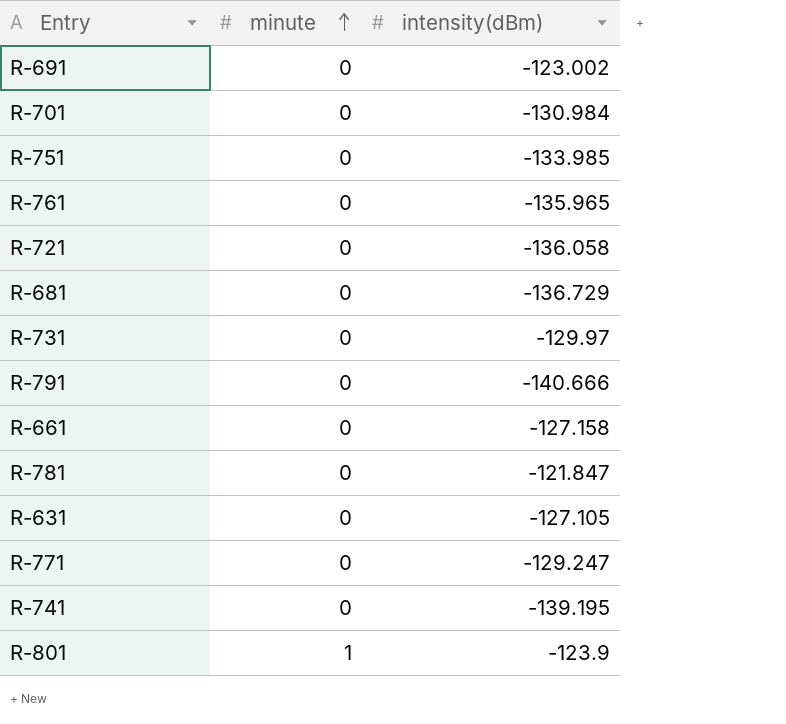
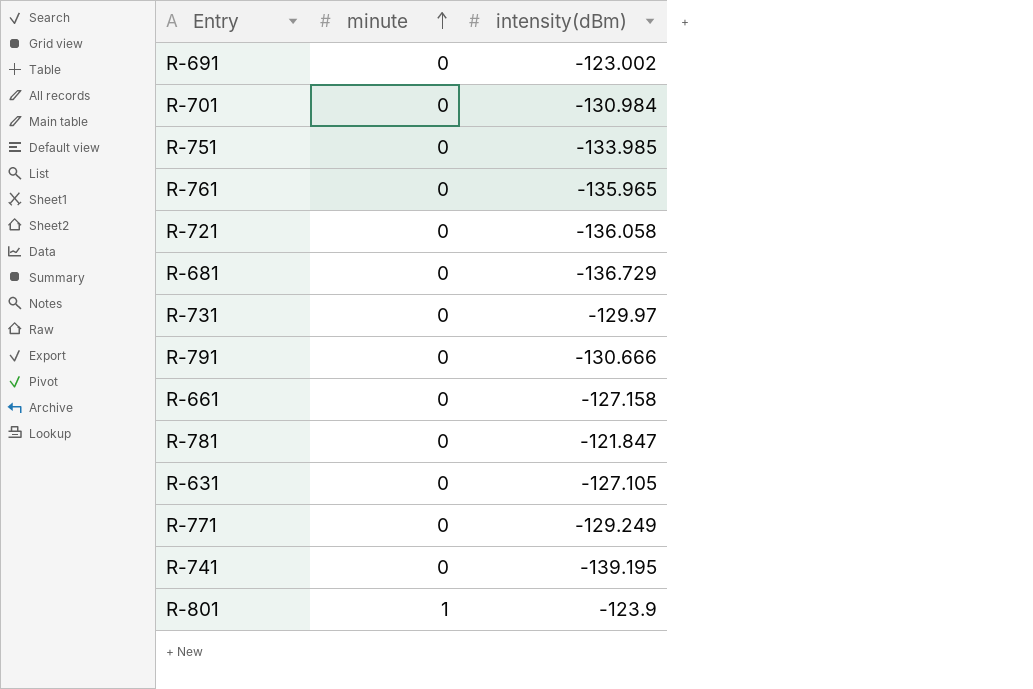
R-791 | intensity(dBm): -140.666 -> -130.666
R-771 | intensity(dBm): -129.247 -> -129.249

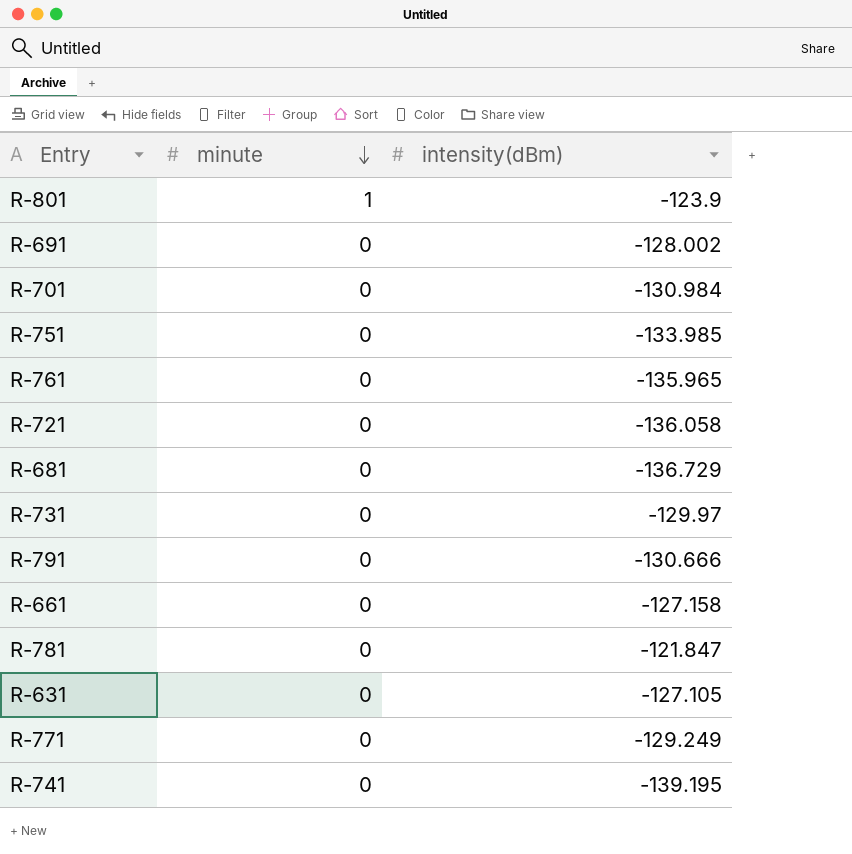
row order: minute ascending -> minute descending
R-691 | intensity(dBm): -123.002 -> -128.002

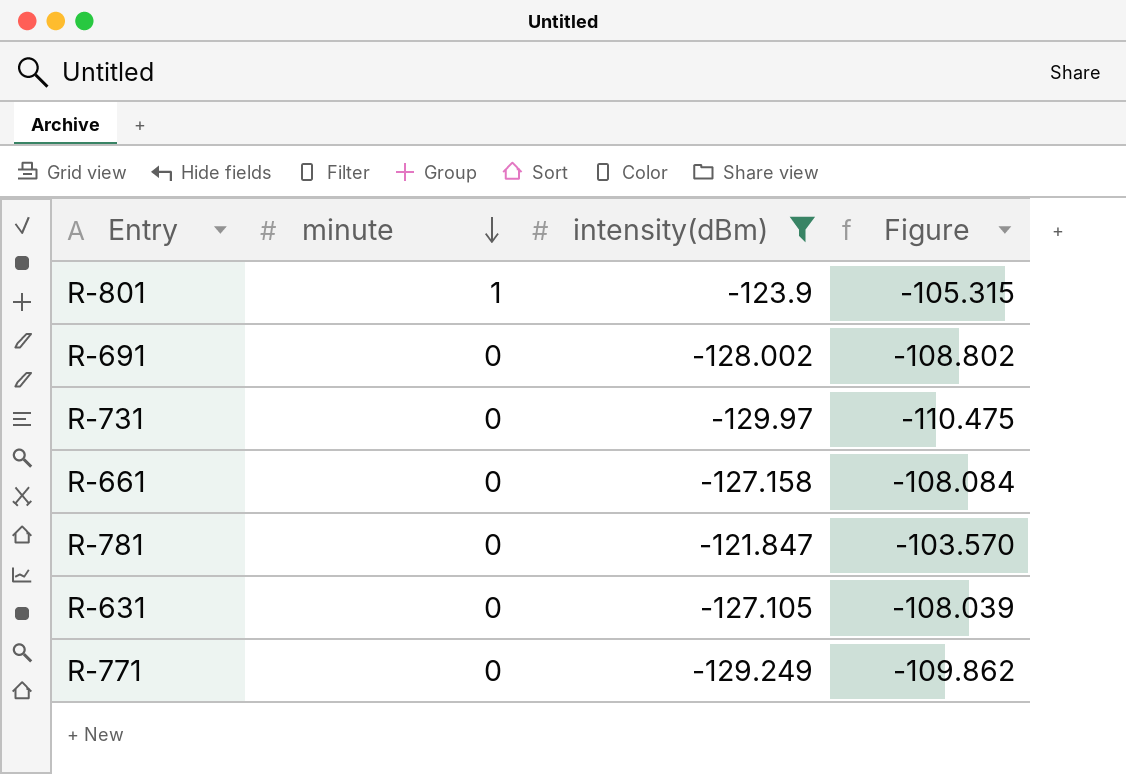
filter: none -> intensity(dBm) >= -129.97
column Figure | formula: none -> [intensity(dBm)] * 0.85

